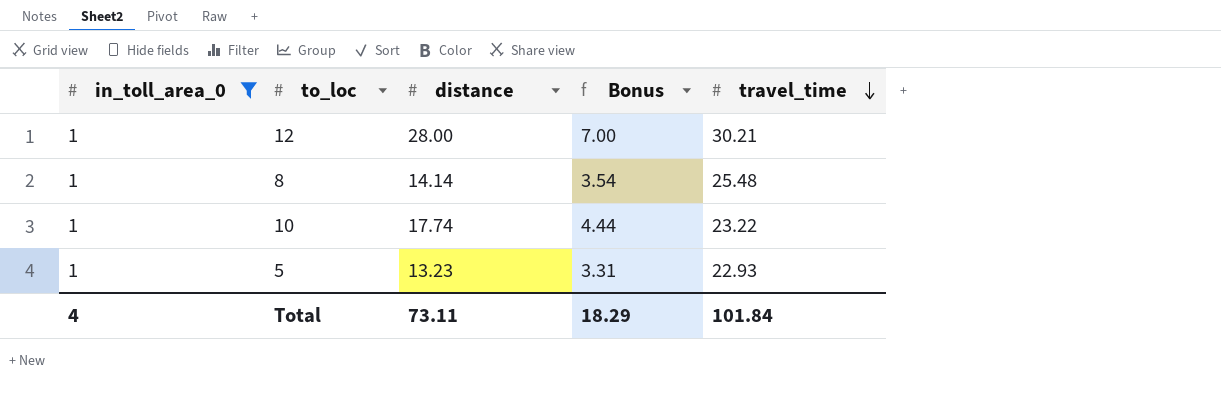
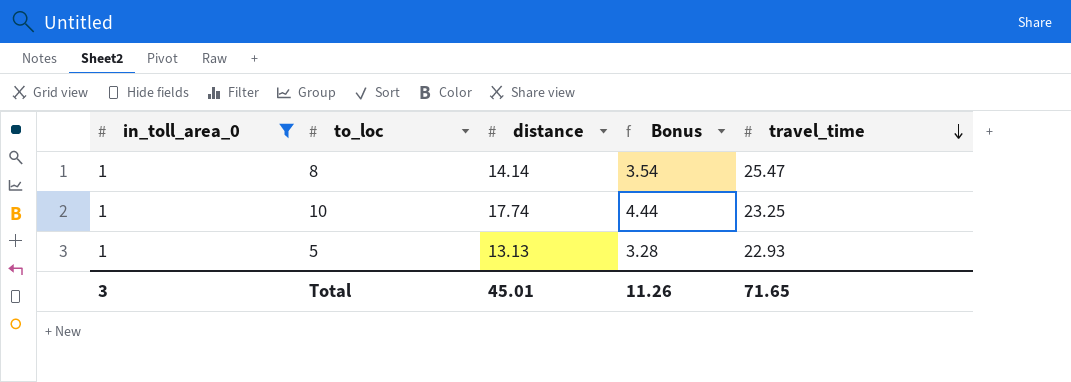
row 12: 1 | 28.00 | 7.00 | 30.21 -> none
8 | travel_time: 25.48 -> 25.47
10 | travel_time: 23.22 -> 23.25
5 | distance: 13.23 -> 13.13
5 | Bonus: 3.31 -> 3.28
Total | in_toll_area_0: 4 -> 3
Total | distance: 73.11 -> 45.01
Total | Bonus: 18.29 -> 11.26
Total | travel_time: 101.84 -> 71.65

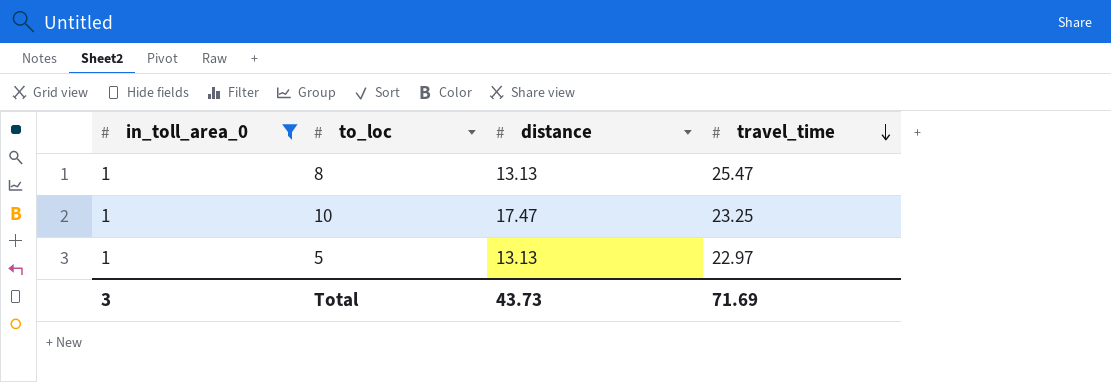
column Bonus | formula: [distance] * 0.25 -> none
8 | distance: 14.14 -> 13.13
10 | distance: 17.74 -> 17.47
5 | travel_time: 22.93 -> 22.97
Total | distance: 45.01 -> 43.73
Total | travel_time: 71.65 -> 71.69

